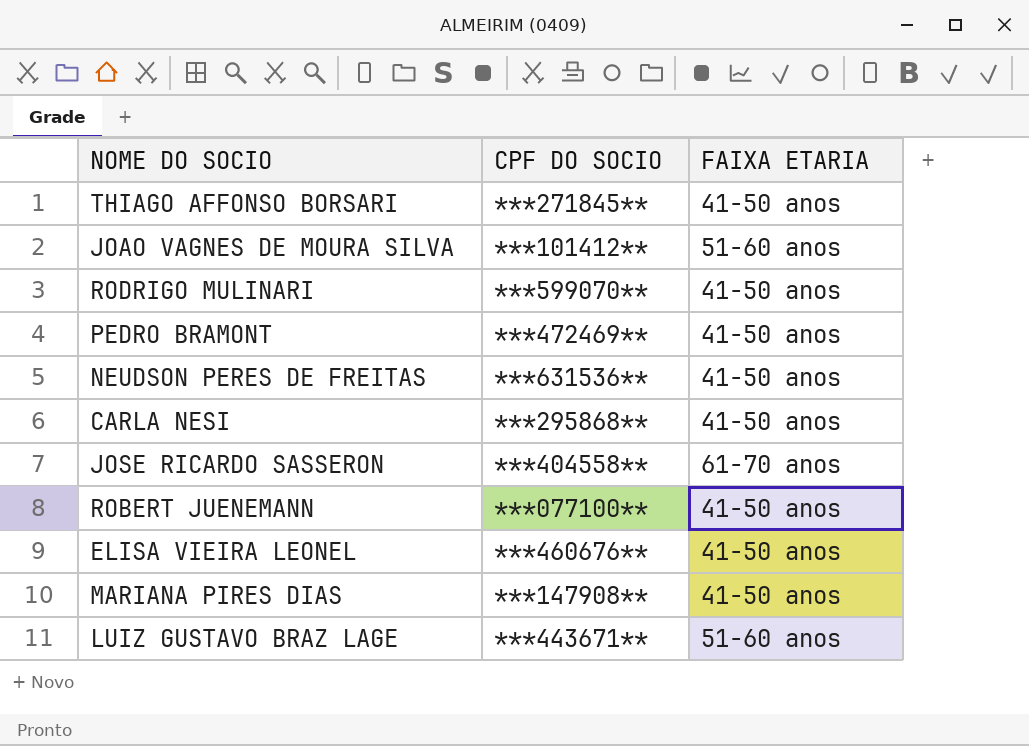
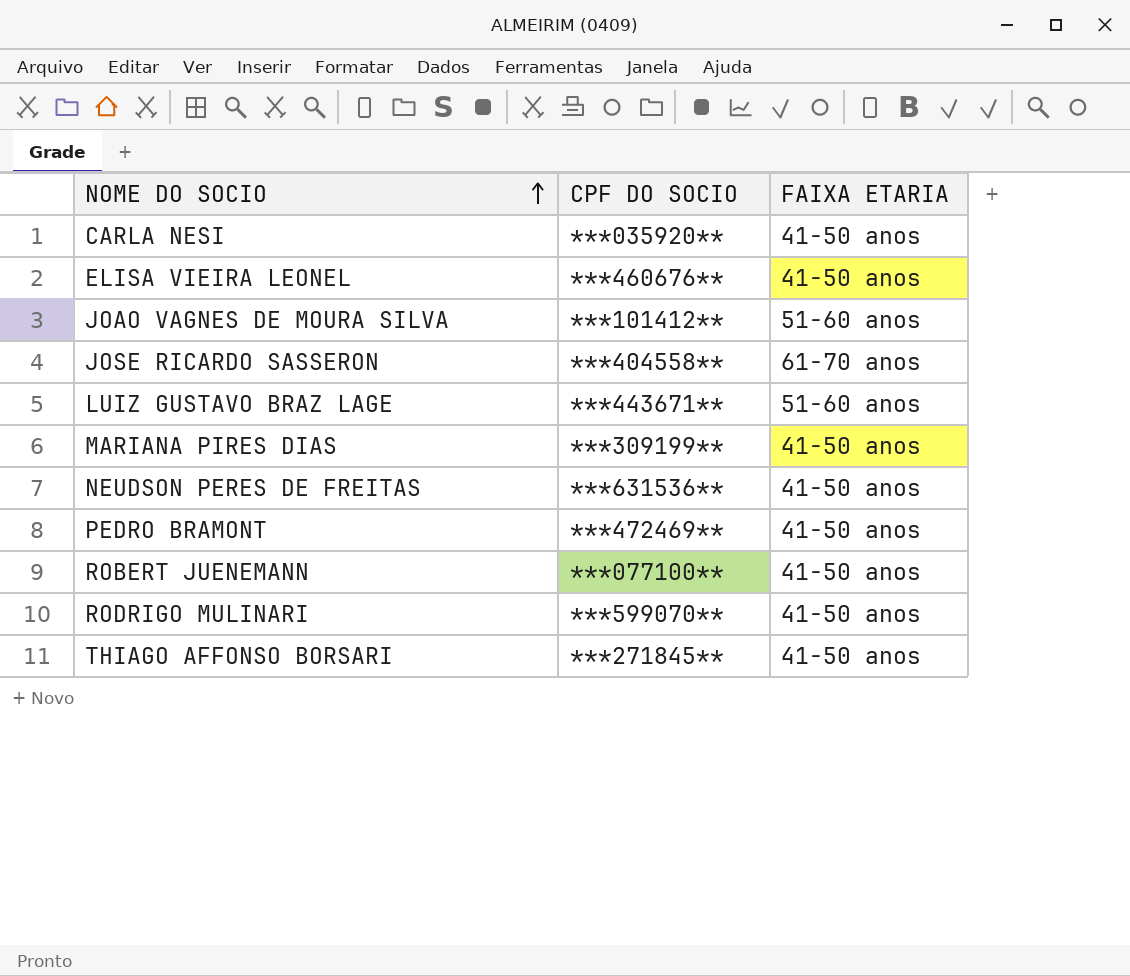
row order: none -> NOME DO SOCIO ascending
CARLA NESI | CPF DO SOCIO: ***295868** -> ***035920**
MARIANA PIRES DIAS | CPF DO SOCIO: ***147908** -> ***309199**

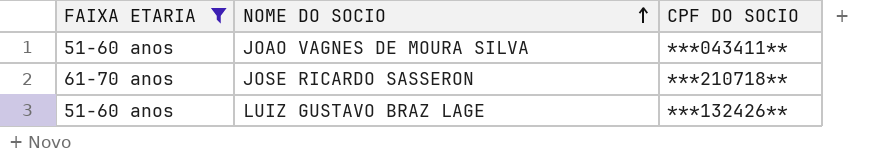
filter: none -> FAIXA ETARIA != 41-50 anos
column FAIXA ETARIA | position: 3 -> 1
JOAO VAGNES DE MOURA SILVA | CPF DO SOCIO: ***101412** -> ***043411**
JOSE RICARDO SASSERON | CPF DO SOCIO: ***404558** -> ***210718**
LUIZ GUSTAVO BRAZ LAGE | CPF DO SOCIO: ***443671** -> ***132426**

